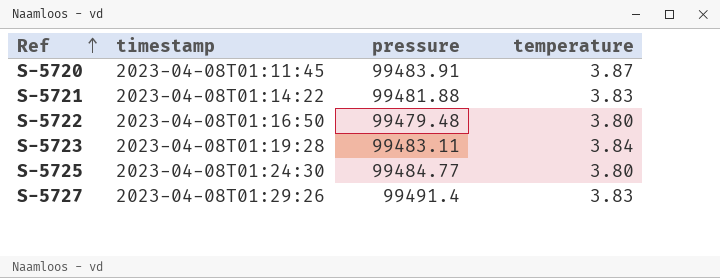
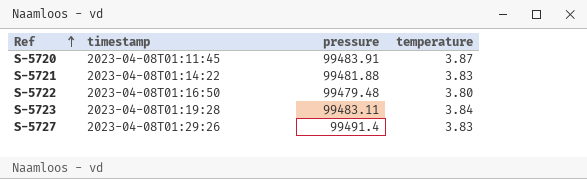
row S-5725: 2023-04-08T01:24:30 | 99484.77 | 3.80 -> none

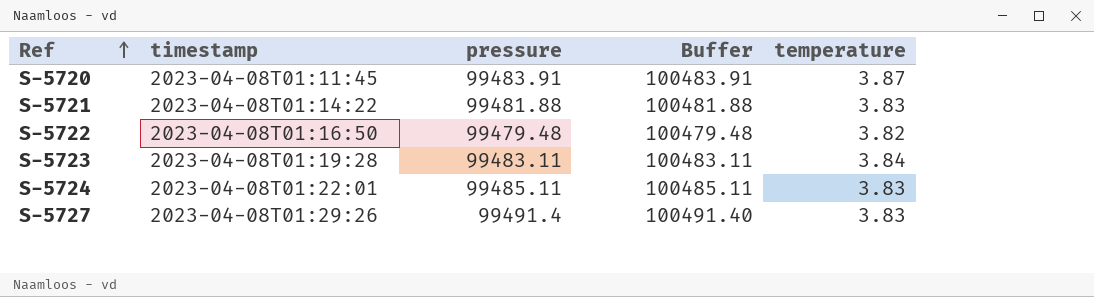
column Buffer | formula: none -> [pressure] + 1000
S-5722 | temperature: 3.80 -> 3.82
row S-5724: none -> 2023-04-08T01:22:01 | 99485.11 | 100485.11 | 3.83

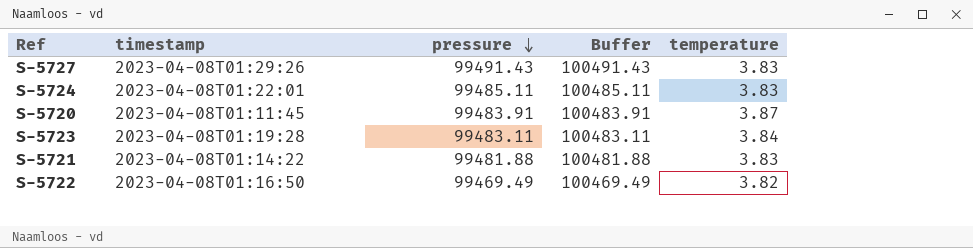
row order: Ref ascending -> pressure descending
S-5727 | pressure: 99491.4 -> 99491.43
S-5727 | Buffer: 100491.40 -> 100491.43
S-5722 | pressure: 99479.48 -> 99469.49
S-5722 | Buffer: 100479.48 -> 100469.49

